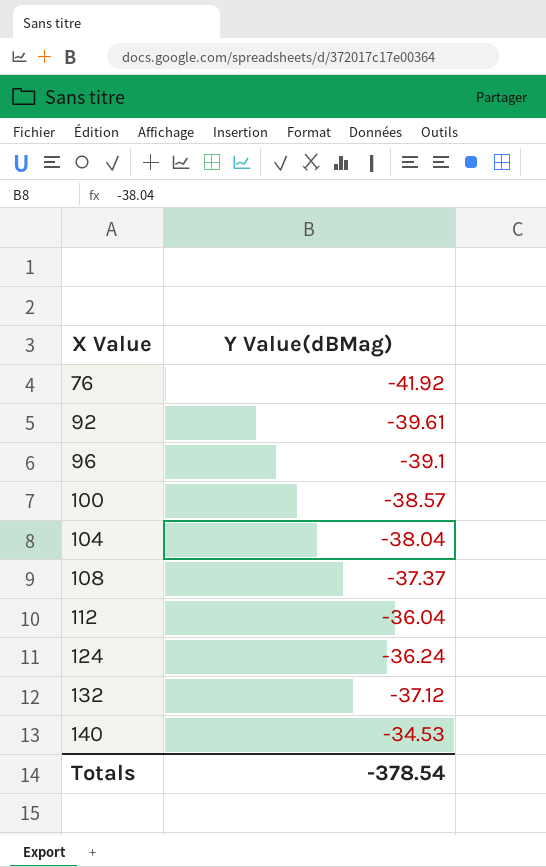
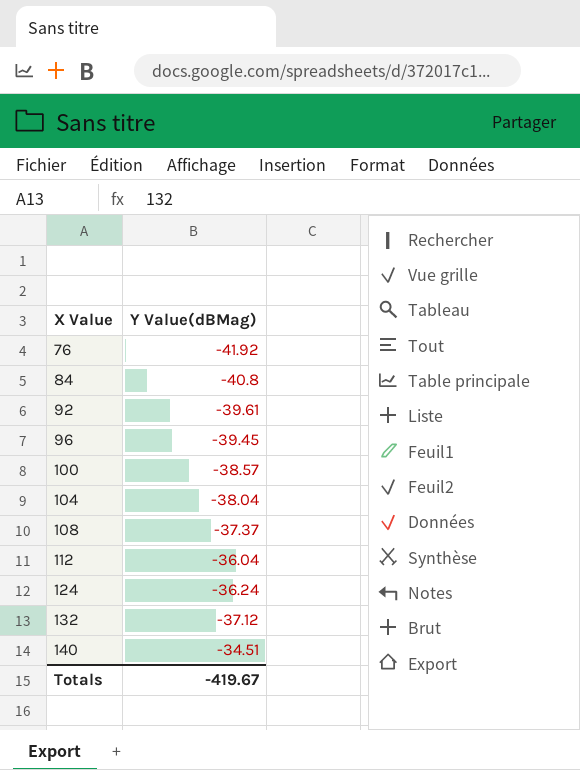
row 84: none -> -40.8
96 | Y Value(dBMag): -39.1 -> -39.45
140 | Y Value(dBMag): -34.53 -> -34.51
Totals | Y Value(dBMag): -378.54 -> -419.67

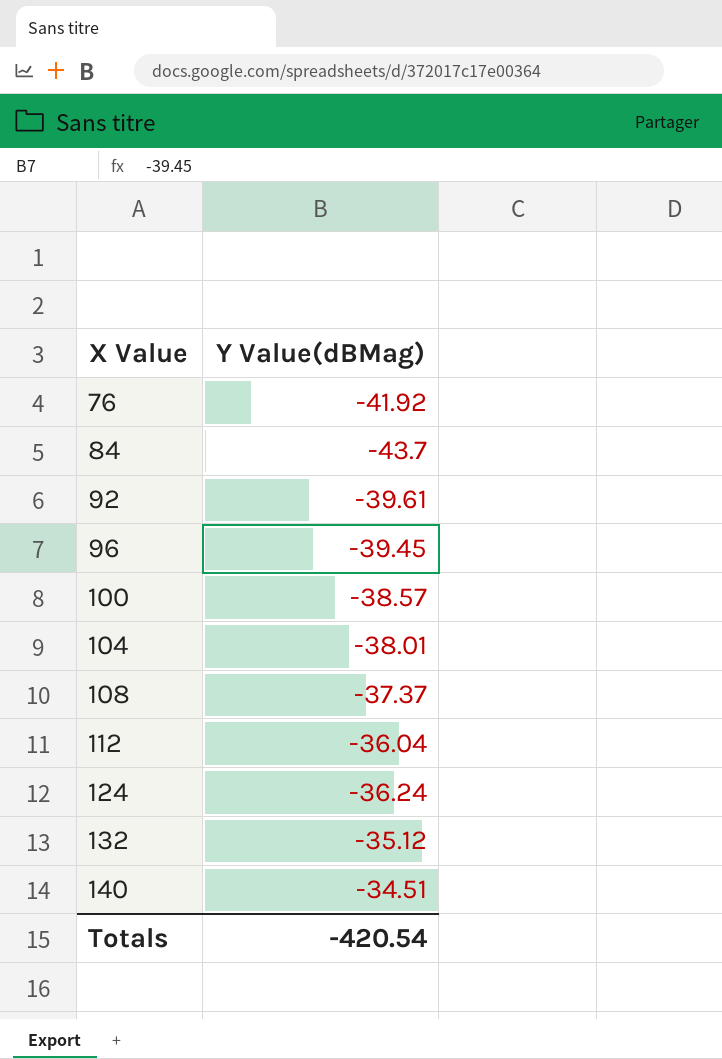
84 | Y Value(dBMag): -40.8 -> -43.7
104 | Y Value(dBMag): -38.04 -> -38.01
132 | Y Value(dBMag): -37.12 -> -35.12
Totals | Y Value(dBMag): -419.67 -> -420.54

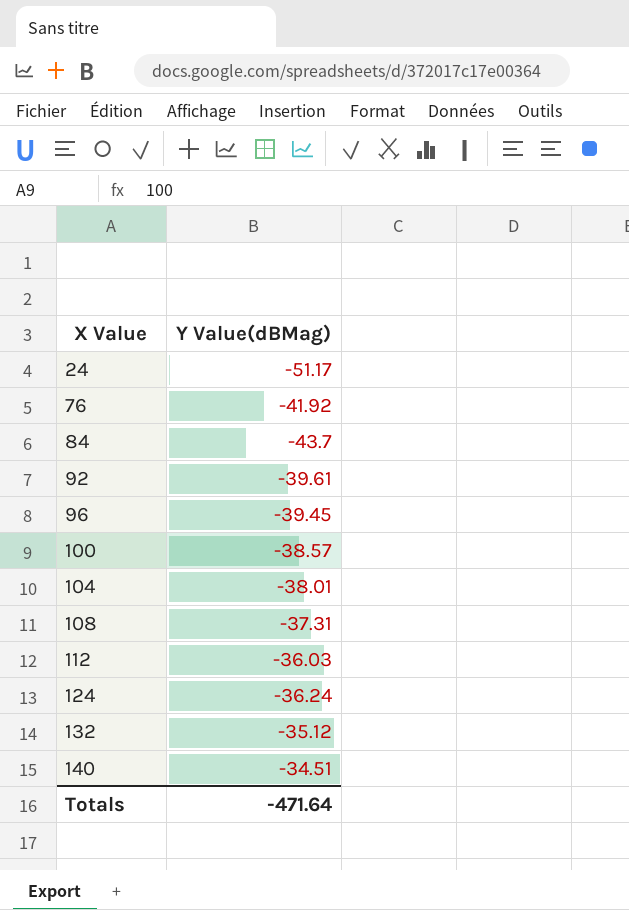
row 24: none -> -51.17
108 | Y Value(dBMag): -37.37 -> -37.31
112 | Y Value(dBMag): -36.04 -> -36.03
Totals | Y Value(dBMag): -420.54 -> -471.64

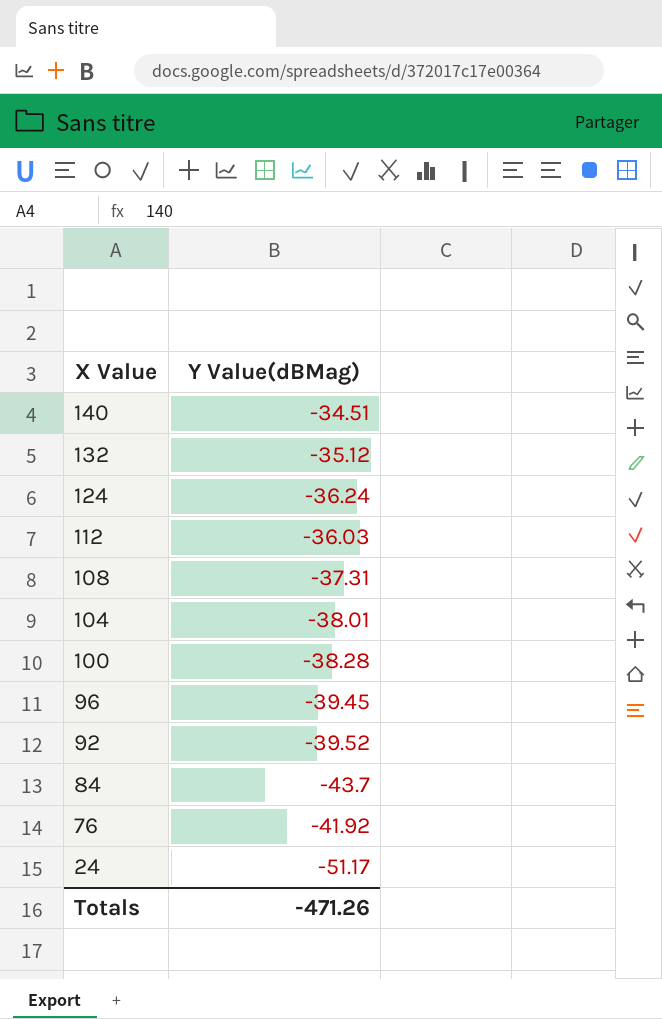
row order: X Value ascending -> X Value descending
100 | Y Value(dBMag): -38.57 -> -38.28
92 | Y Value(dBMag): -39.61 -> -39.52
Totals | Y Value(dBMag): -471.64 -> -471.26

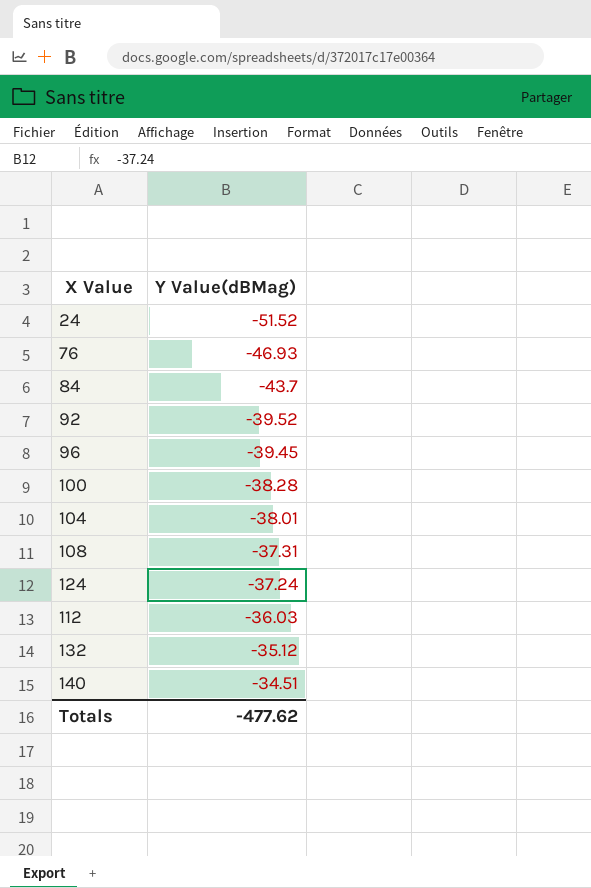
row order: X Value descending -> Y Value(dBMag) ascending
24 | Y Value(dBMag): -51.17 -> -51.52
76 | Y Value(dBMag): -41.92 -> -46.93
124 | Y Value(dBMag): -36.24 -> -37.24
Totals | Y Value(dBMag): -471.26 -> -477.62

